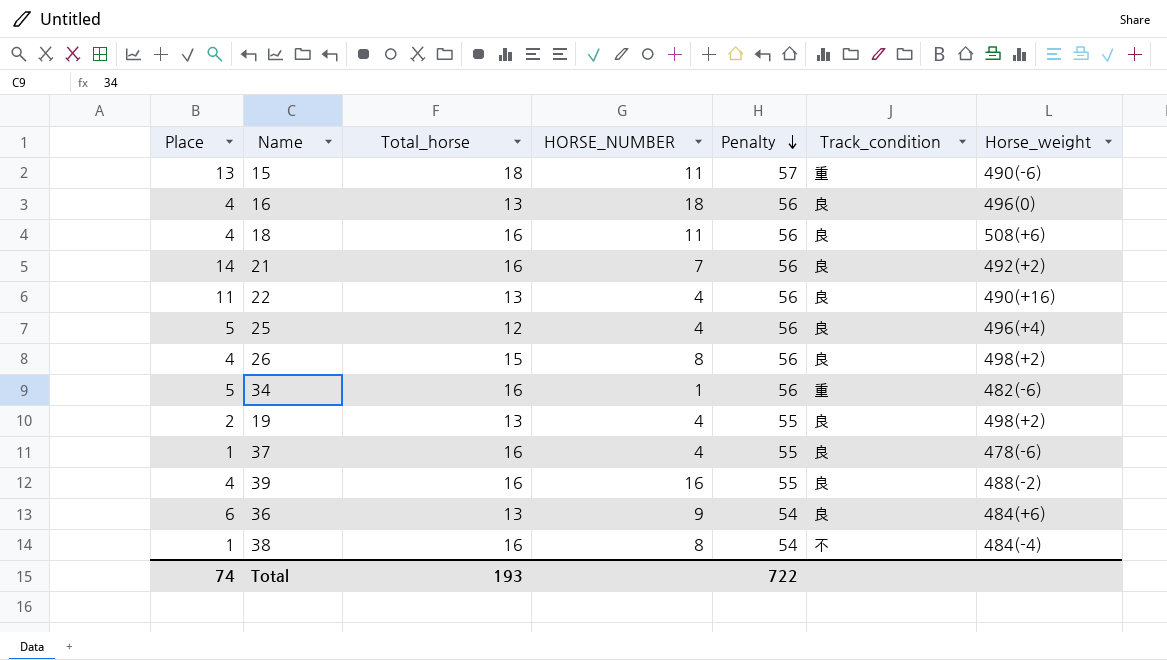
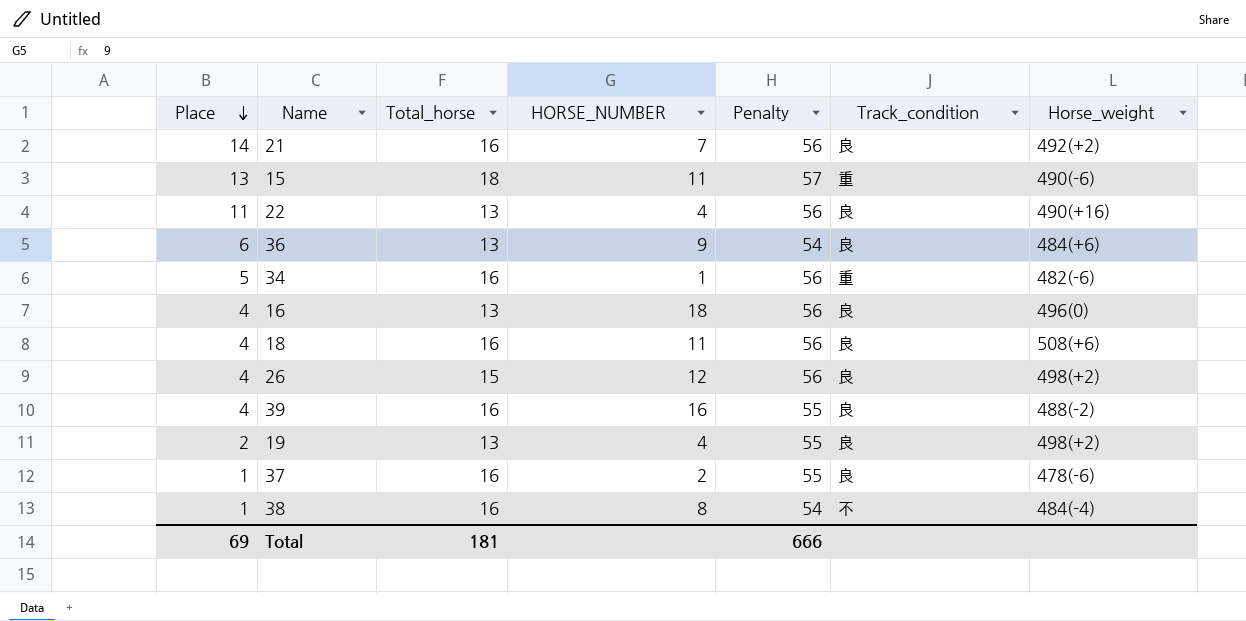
row order: Penalty descending -> Place descending
row 25: 5 | 12 | 4 | 56 | 良 | 496(+4) -> none
26 | HORSE_NUMBER: 8 -> 12
37 | HORSE_NUMBER: 4 -> 2
Total | Place: 74 -> 69
Total | Total_horse: 193 -> 181
Total | Penalty: 722 -> 666

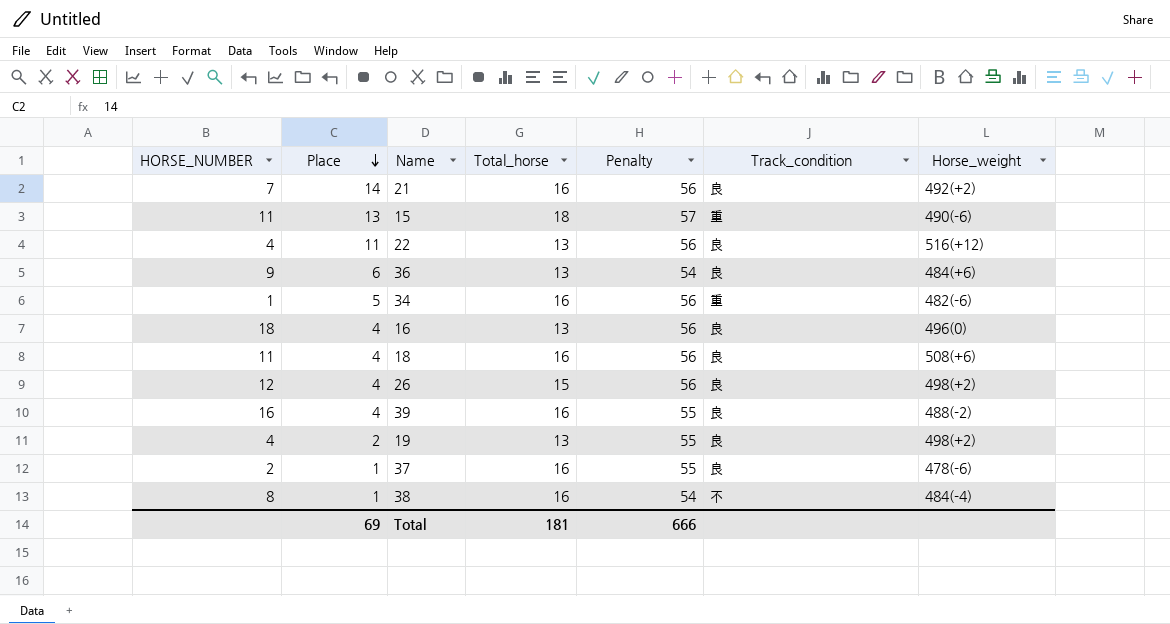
column HORSE_NUMBER | position: 4 -> 1
22 | Horse_weight: 490(+16) -> 516(+12)

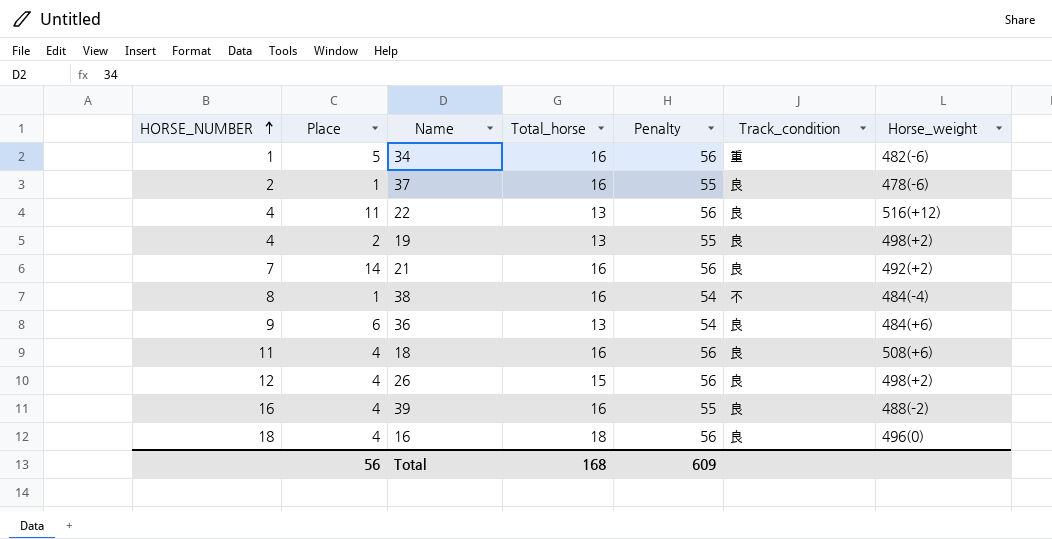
row order: Place descending -> HORSE_NUMBER ascending
row 15: 11 | 13 | 18 | 57 | 重 | 490(-6) -> none
16 | Total_horse: 13 -> 18
Total | Place: 69 -> 56
Total | Total_horse: 181 -> 168
Total | Penalty: 666 -> 609

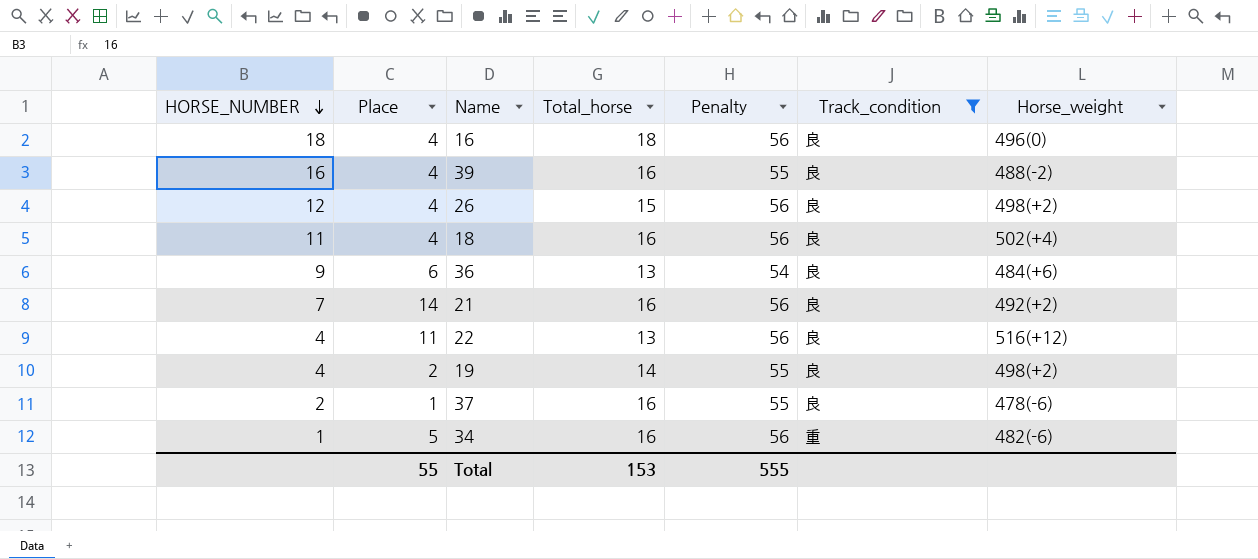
filter: none -> Track_condition != 不
row order: HORSE_NUMBER ascending -> HORSE_NUMBER descending
18 | Horse_weight: 508(+6) -> 502(+4)
19 | Total_horse: 13 -> 14
Total | Place: 56 -> 55
Total | Total_horse: 168 -> 153
Total | Penalty: 609 -> 555

